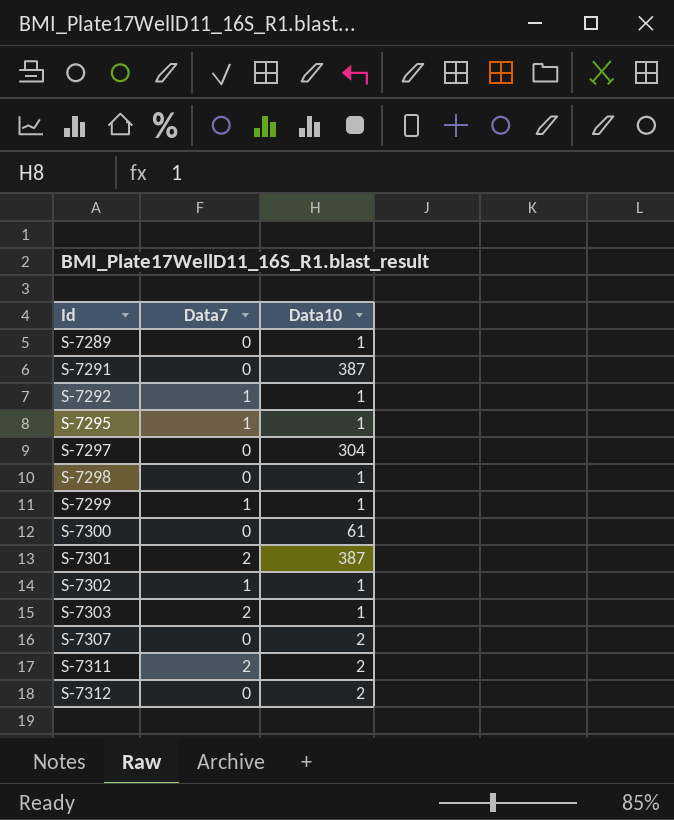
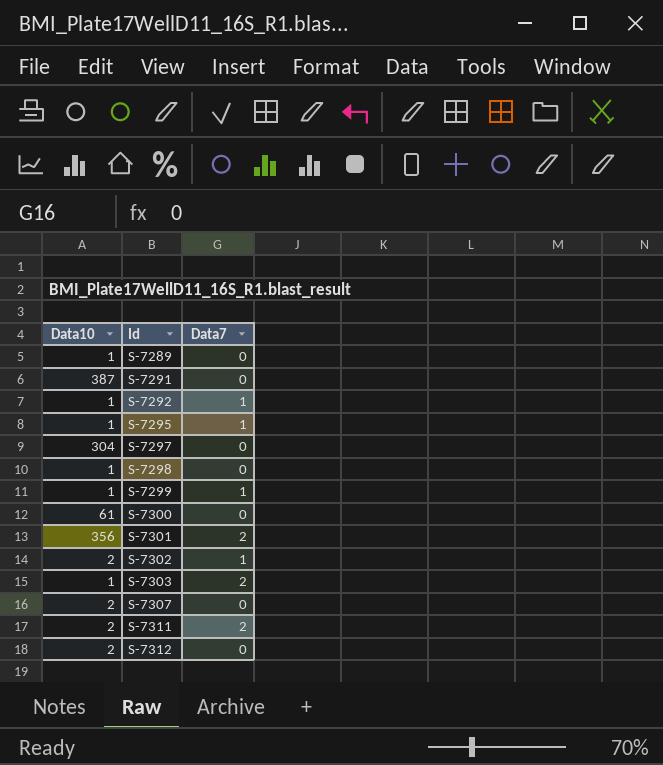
column Data10 | position: 3 -> 1
S-7301 | Data10: 387 -> 356
S-7302 | Data10: 1 -> 2

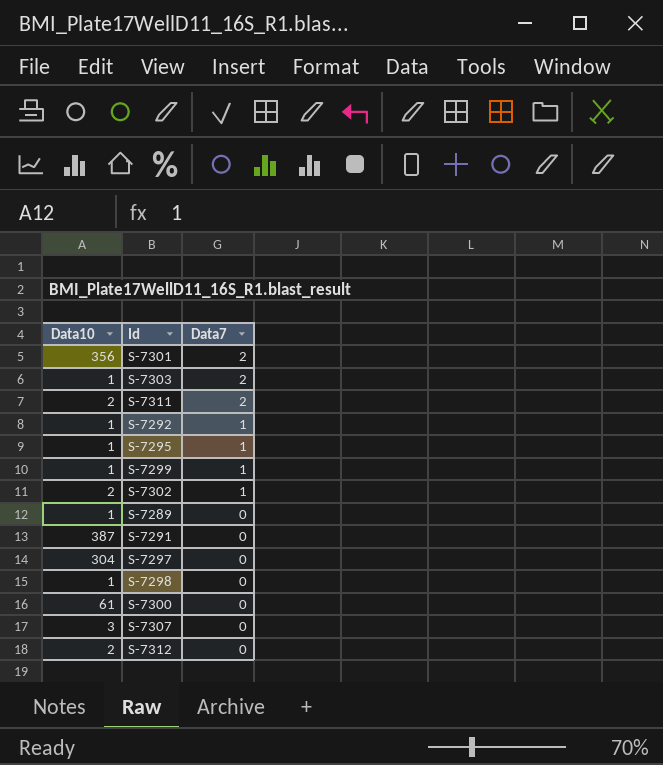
row order: Id ascending -> Data7 descending
S-7307 | Data10: 2 -> 3

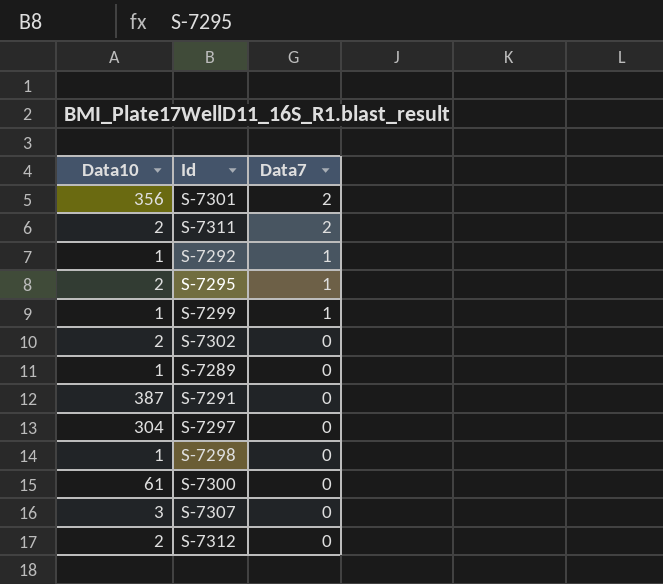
row S-7303: 1 | 2 -> none
S-7295 | Data10: 1 -> 2
S-7302 | Data7: 1 -> 0

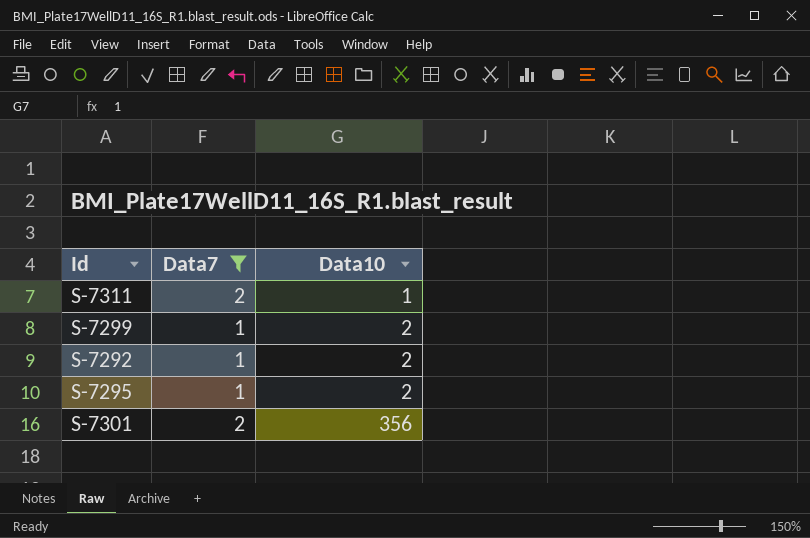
filter: none -> Data7 != 0
row order: Data7 descending -> Data10 ascending
column Data10 | position: 1 -> 3
S-7311 | Data10: 2 -> 1
S-7299 | Data10: 1 -> 2
S-7292 | Data10: 1 -> 2

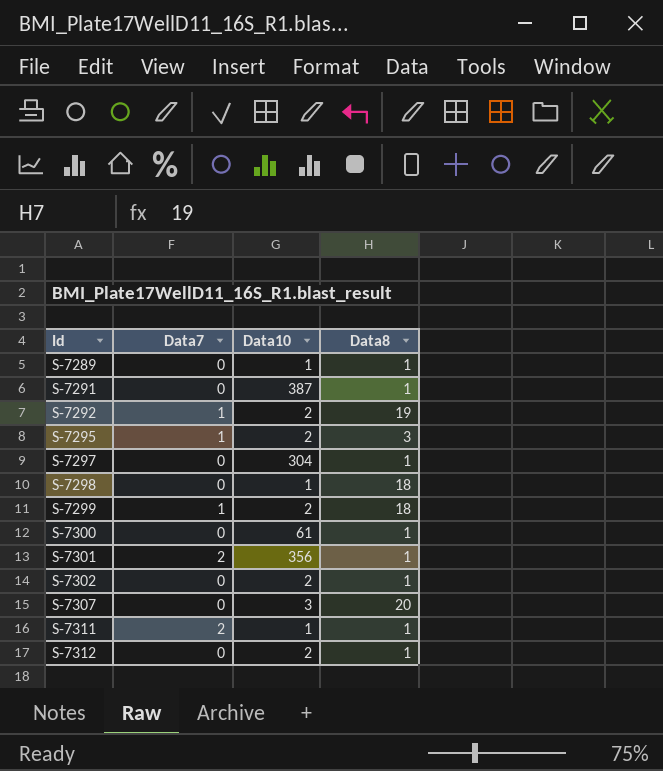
filter: Data7 != 0 -> none
row order: Data10 ascending -> Id ascending
column Data8 | position: none -> 4

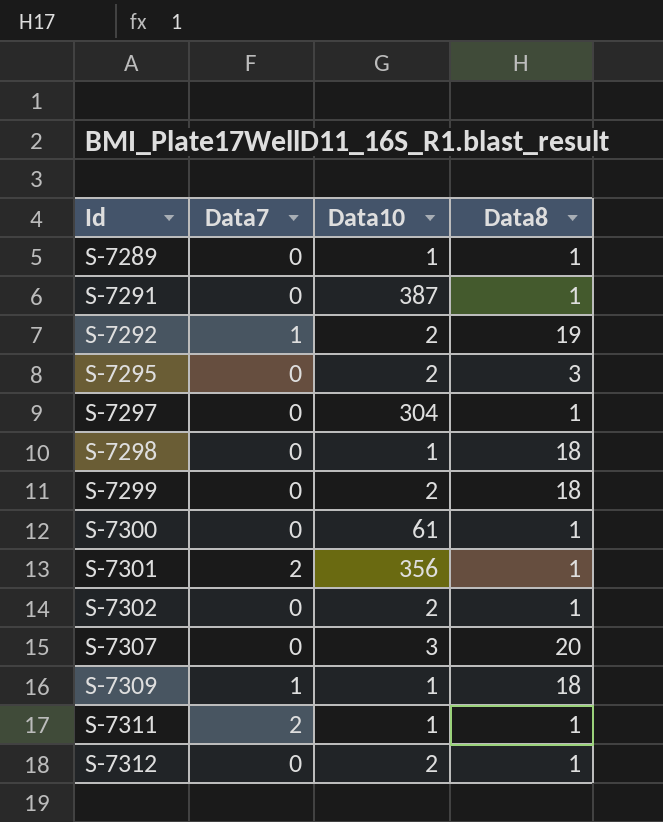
S-7295 | Data7: 1 -> 0
S-7299 | Data7: 1 -> 0
row S-7309: none -> 1 | 1 | 18

